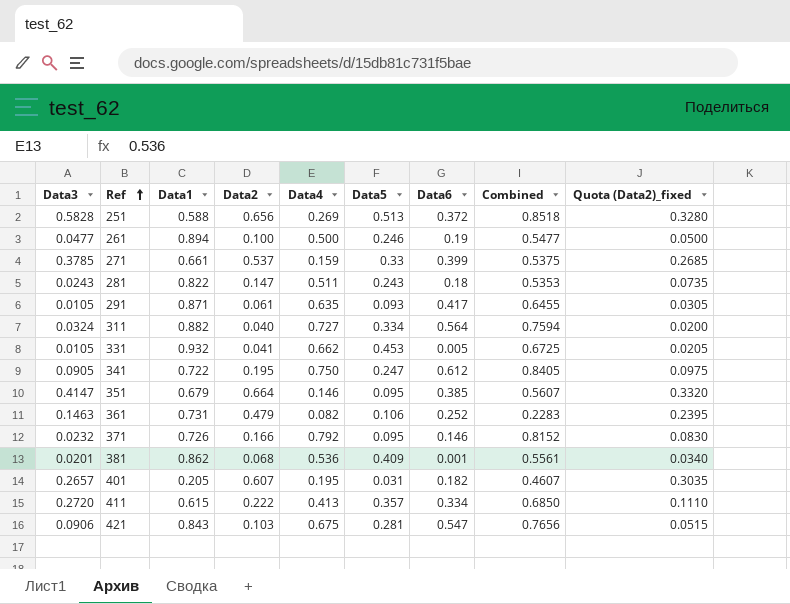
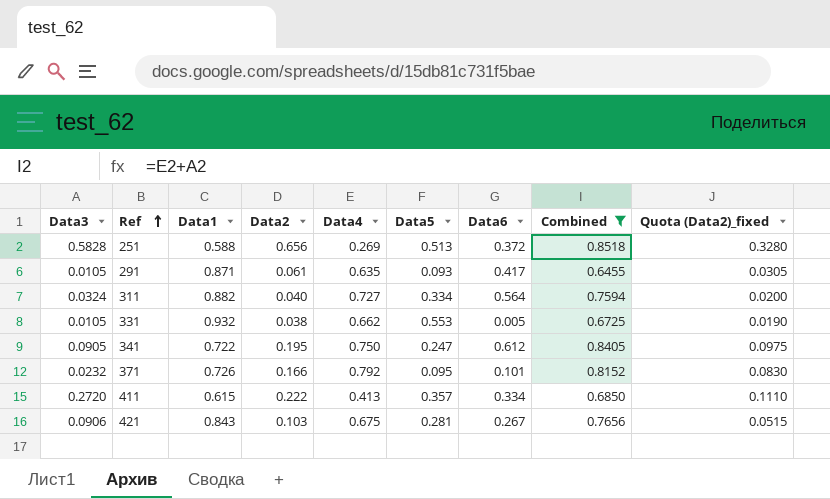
filter: none -> Combined >= 0.6455
331 | Data2: 0.041 -> 0.038
331 | Data5: 0.453 -> 0.553
331 | Quota (Data2)_fixed: 0.0205 -> 0.0190
371 | Data6: 0.146 -> 0.101
421 | Data6: 0.547 -> 0.267

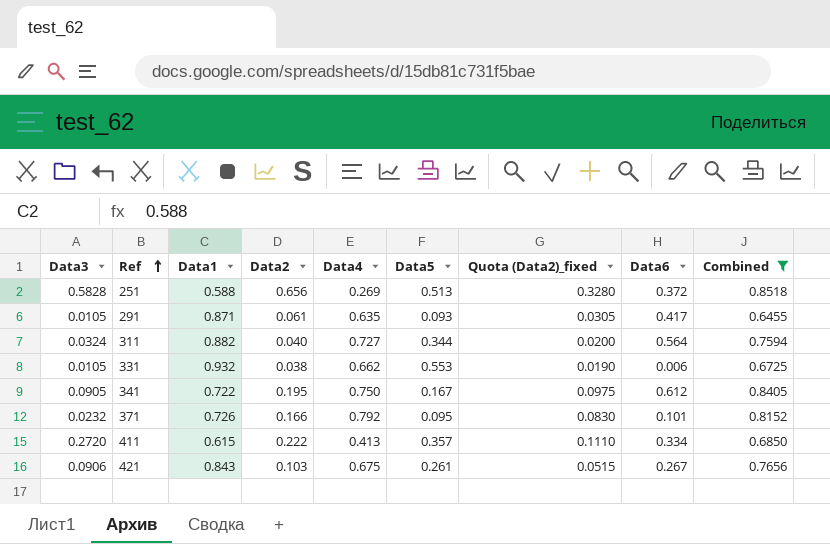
column Quota (Data2)_fixed | position: 9 -> 7
311 | Data5: 0.334 -> 0.344
331 | Data6: 0.005 -> 0.006
341 | Data5: 0.247 -> 0.167
421 | Data5: 0.281 -> 0.261

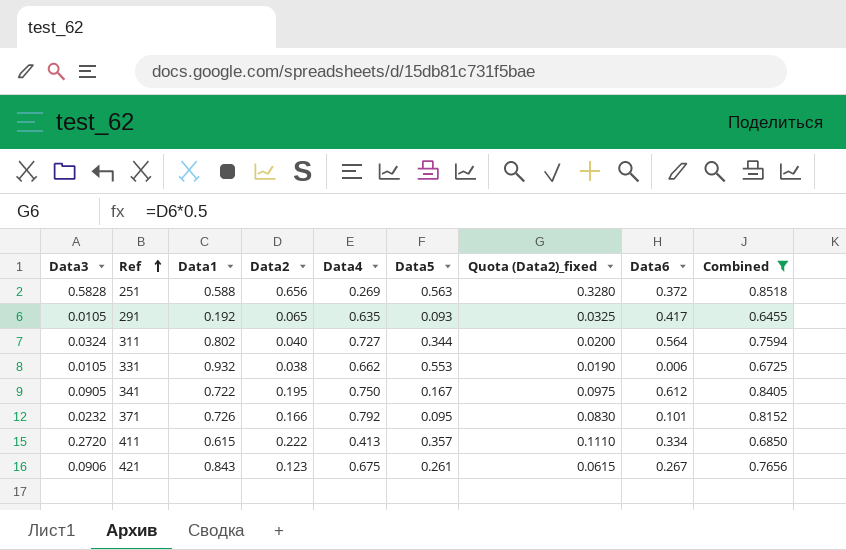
251 | Data5: 0.513 -> 0.563
291 | Data1: 0.871 -> 0.192
291 | Data2: 0.061 -> 0.065
291 | Quota (Data2)_fixed: 0.0305 -> 0.0325
311 | Data1: 0.882 -> 0.802
421 | Data2: 0.103 -> 0.123
421 | Quota (Data2)_fixed: 0.0515 -> 0.0615

